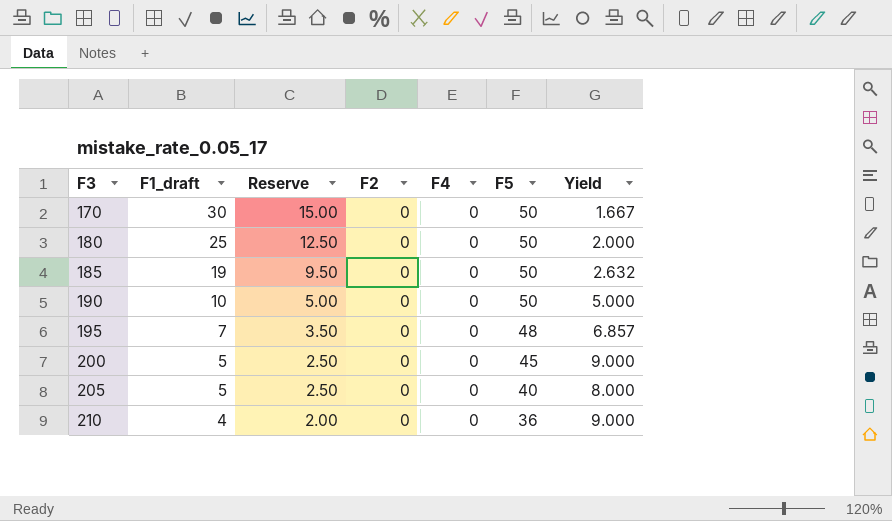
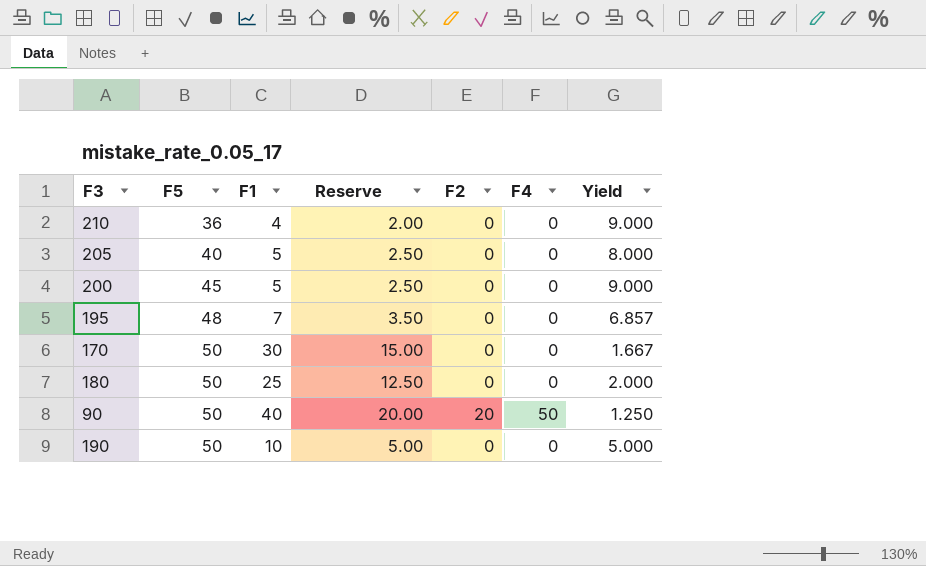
row order: F3 ascending -> F5 ascending
column F5 | position: 6 -> 2
column name: F1_draft -> F1
row 185: 19 | 9.50 | 0 | 0 | 50 | 2.632 -> none
row 90: none -> 50 | 40 | 20.00 | 20 | 50 | 1.250

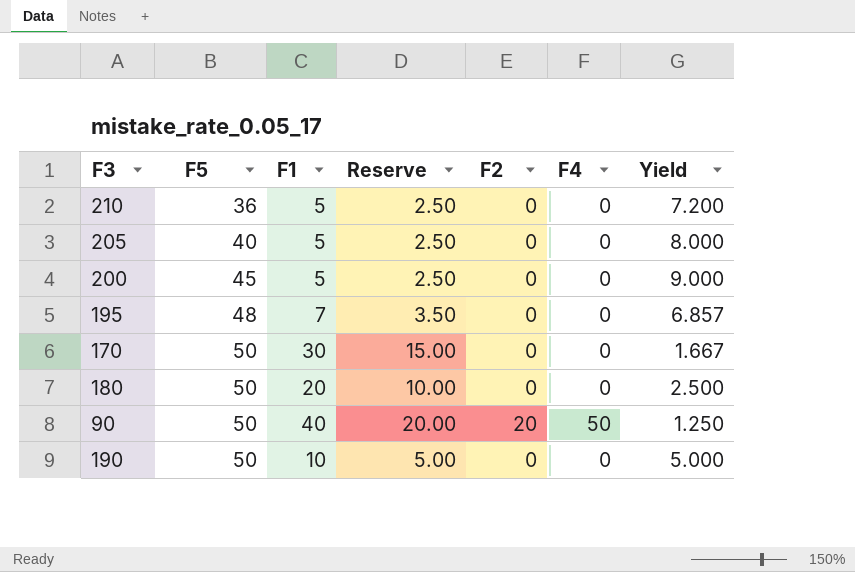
210 | F1: 4 -> 5
210 | Reserve: 2.00 -> 2.50
210 | Yield: 9.000 -> 7.200
180 | F1: 25 -> 20
180 | Reserve: 12.50 -> 10.00
180 | Yield: 2.000 -> 2.500

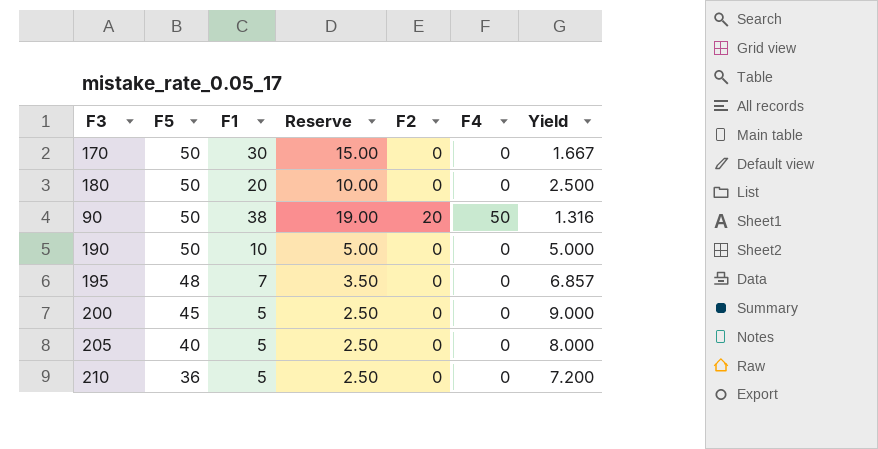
row order: F5 ascending -> F5 descending
90 | F1: 40 -> 38
90 | Reserve: 20.00 -> 19.00
90 | Yield: 1.250 -> 1.316

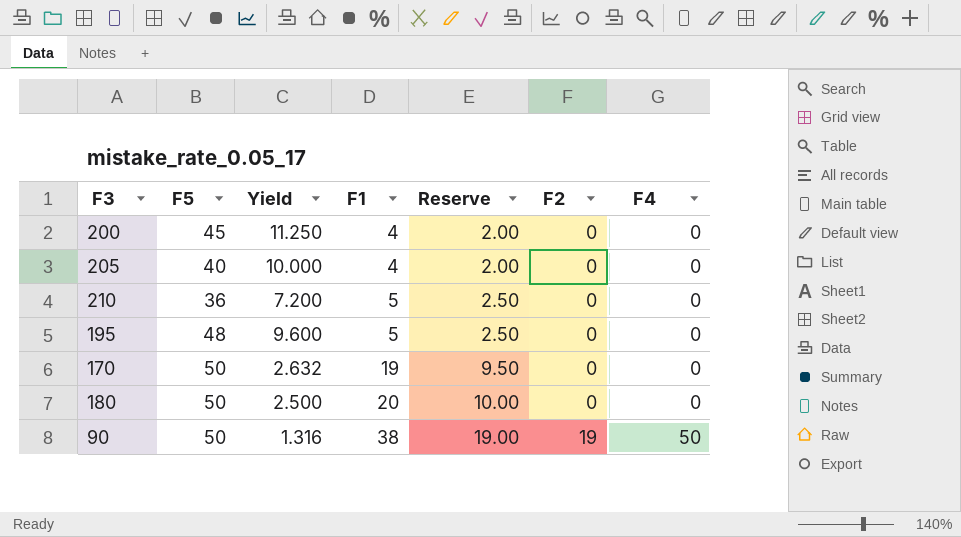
row order: F5 descending -> F1 ascending
column Yield | position: 7 -> 3
row 190: 50 | 10 | 5.00 | 0 | 0 | 5.000 -> none
200 | Yield: 9.000 -> 11.250
200 | F1: 5 -> 4
200 | Reserve: 2.50 -> 2.00
205 | Yield: 8.000 -> 10.000
205 | F1: 5 -> 4
205 | Reserve: 2.50 -> 2.00
195 | Yield: 6.857 -> 9.600
195 | F1: 7 -> 5
195 | Reserve: 3.50 -> 2.50
170 | Yield: 1.667 -> 2.632
170 | F1: 30 -> 19
170 | Reserve: 15.00 -> 9.50
90 | F2: 20 -> 19

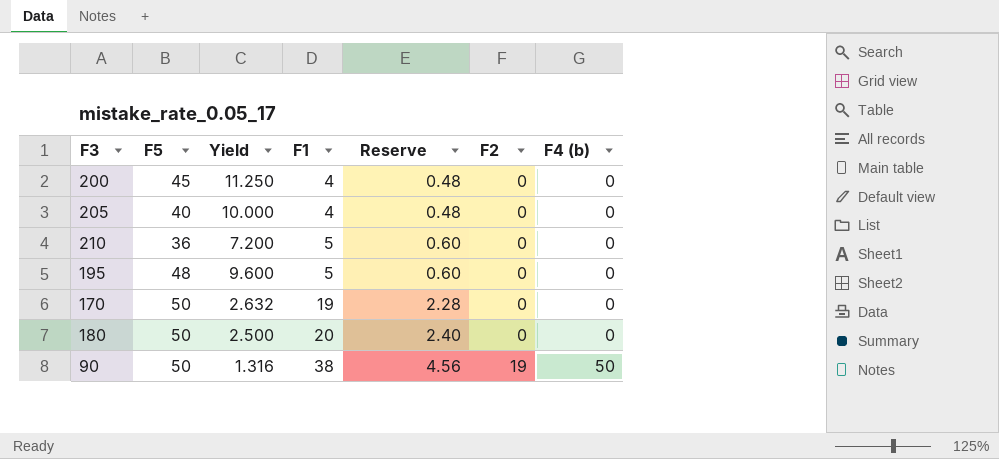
column Reserve | formula: [F1] * 0.5 -> [F1] * 0.12
column name: F4 -> F4 (b)

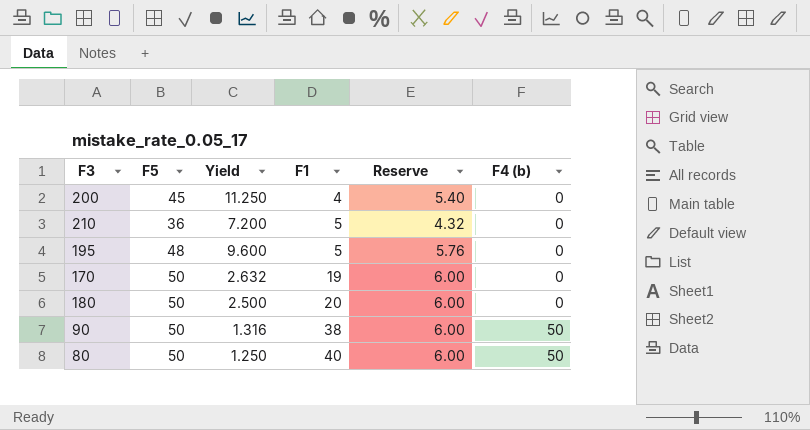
column F2 | position: 6 -> none
column Reserve | formula: [F1] * 0.12 -> [F5] * 0.12
row 205: 40 | 10.000 | 4 | 0.48 | 0 | 0 -> none
row 80: none -> 50 | 1.250 | 40 | 6.00 | 50

